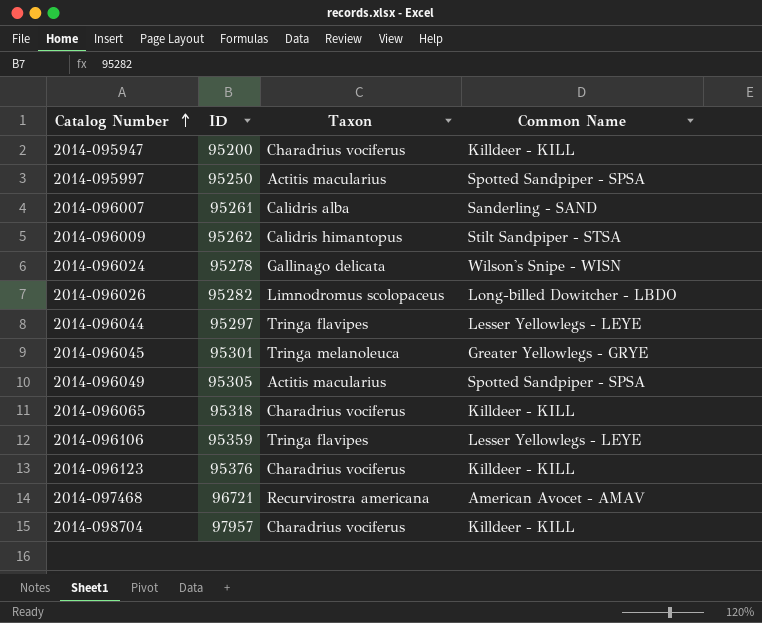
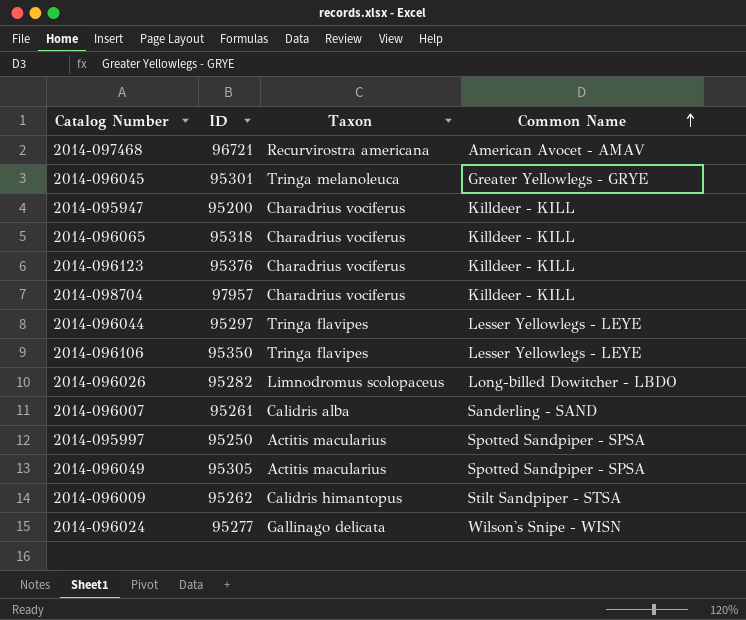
row order: Catalog Number ascending -> Common Name ascending
2014-096106 | ID: 95359 -> 95350
2014-096024 | ID: 95278 -> 95277

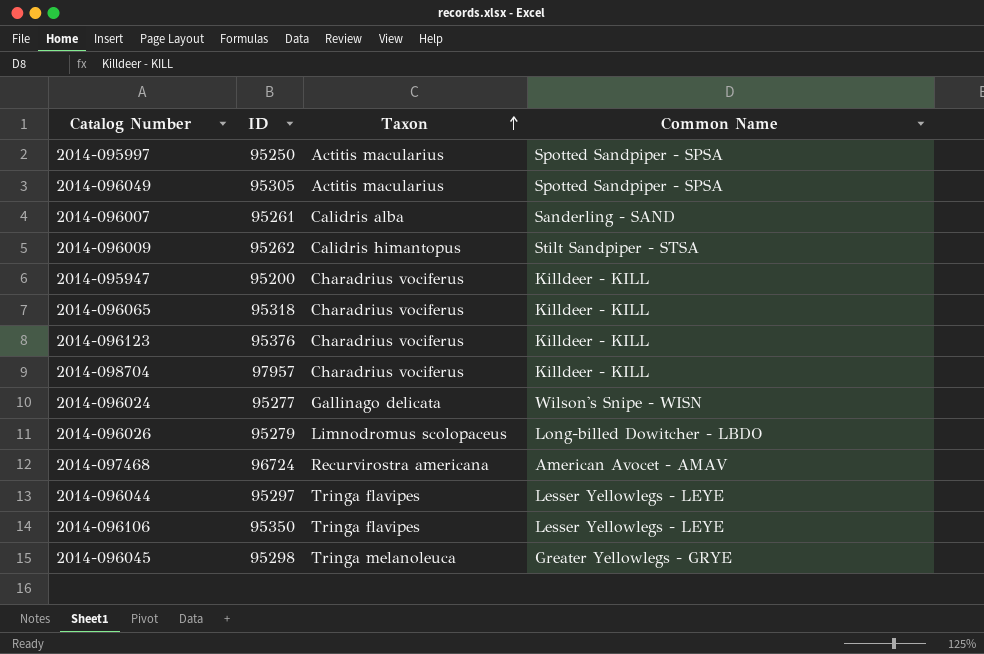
row order: Common Name ascending -> Taxon ascending
2014-096026 | ID: 95282 -> 95279
2014-097468 | ID: 96721 -> 96724
2014-096045 | ID: 95301 -> 95298

